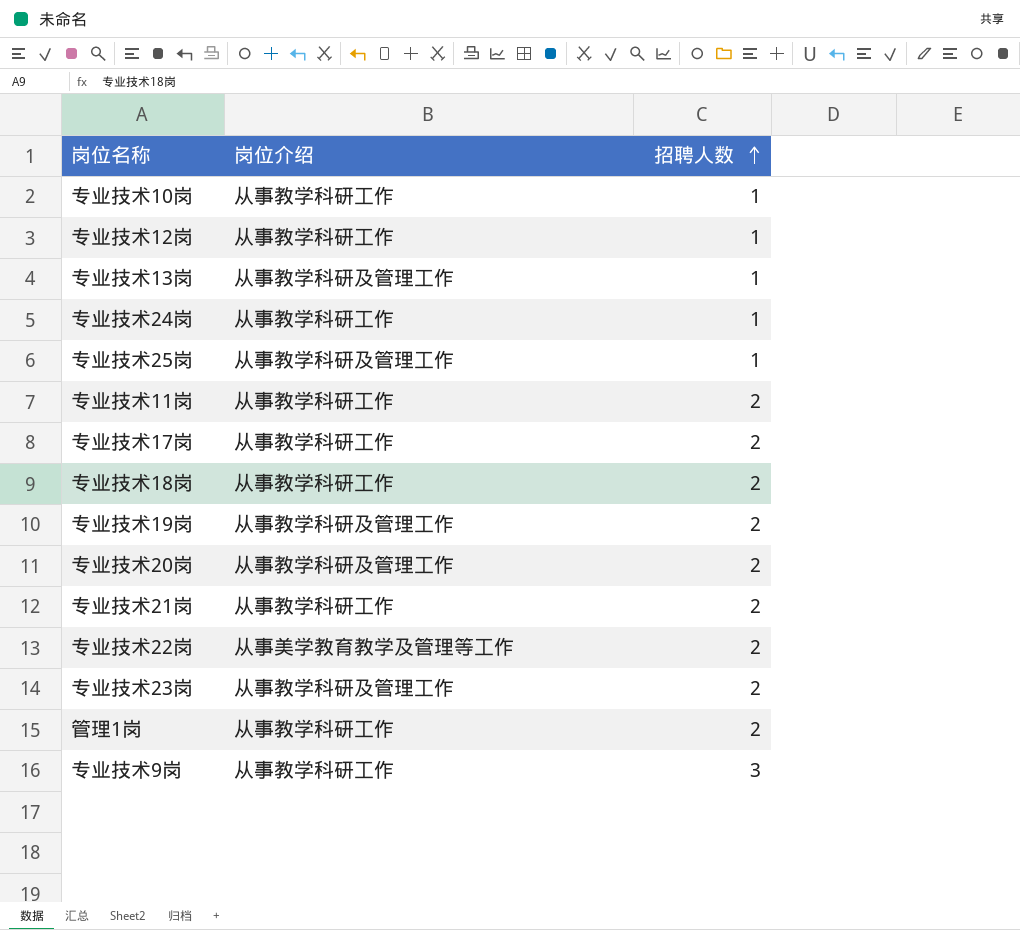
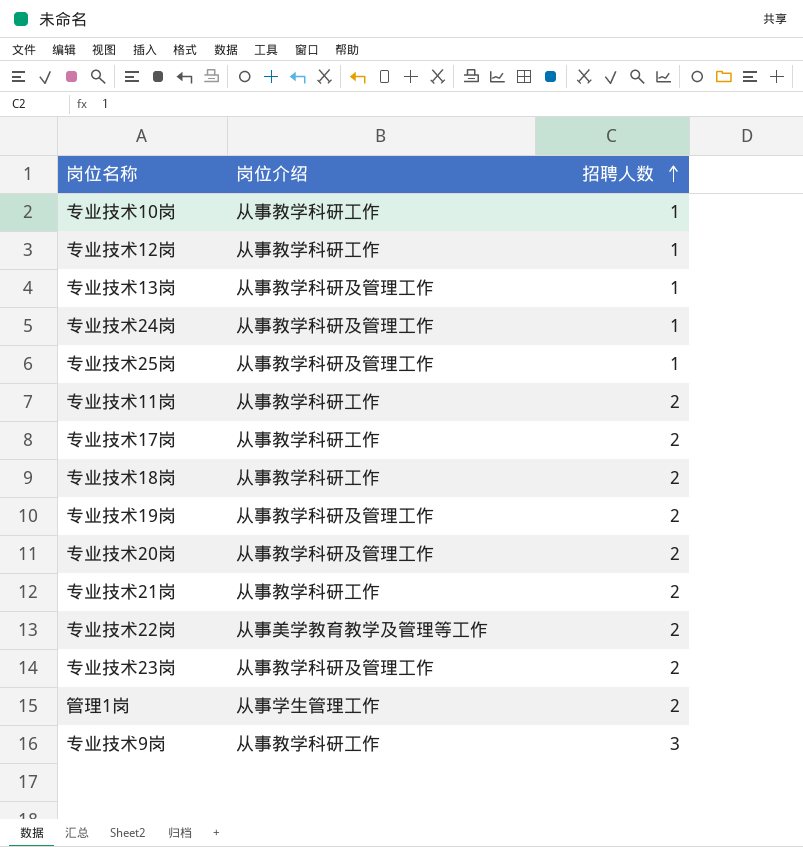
专业技术24岗 | 岗位介绍: 从事教学科研工作 -> 从事教学科研及管理工作
管理1岗 | 岗位介绍: 从事教学科研工作 -> 从事学生管理工作

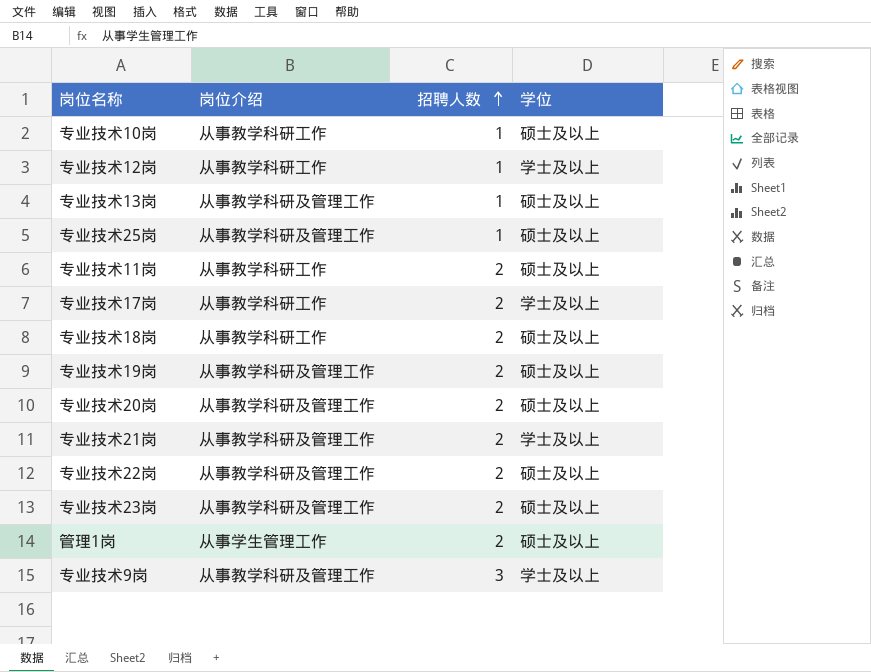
column 学位 | position: none -> 4
row 专业技术24岗: 从事教学科研及管理工作 | 1 -> none
专业技术21岗 | 岗位介绍: 从事教学科研工作 -> 从事教学科研及管理工作
专业技术22岗 | 岗位介绍: 从事美学教育教学及管理等工作 -> 从事教学科研及管理工作
专业技术9岗 | 岗位介绍: 从事教学科研工作 -> 从事教学科研及管理工作

